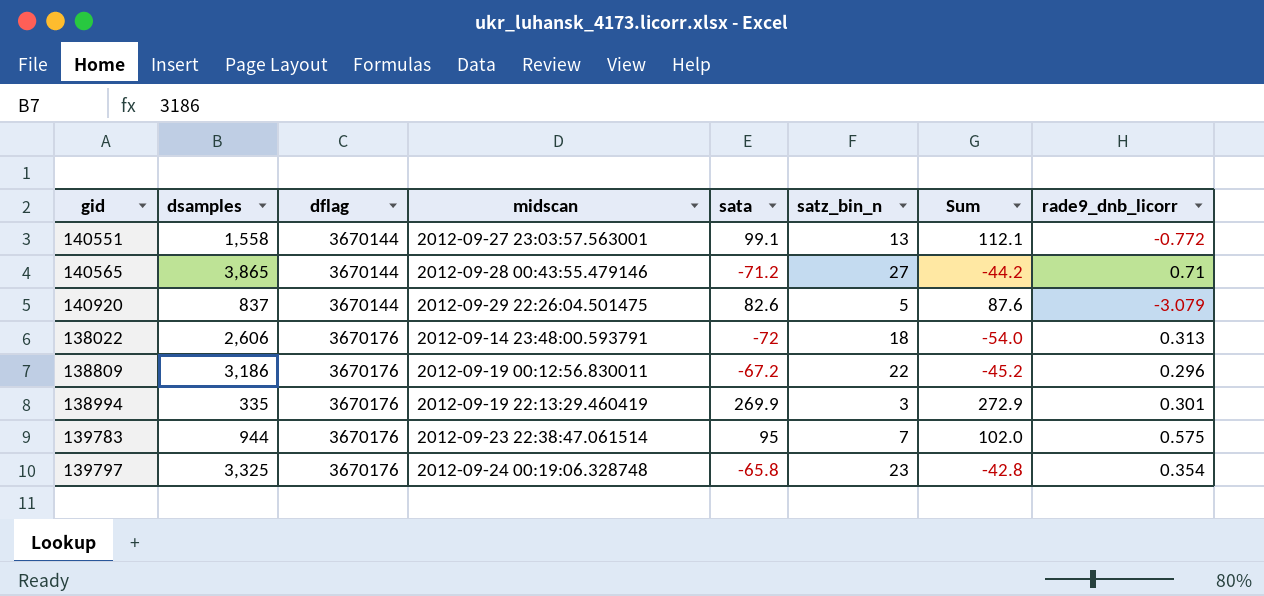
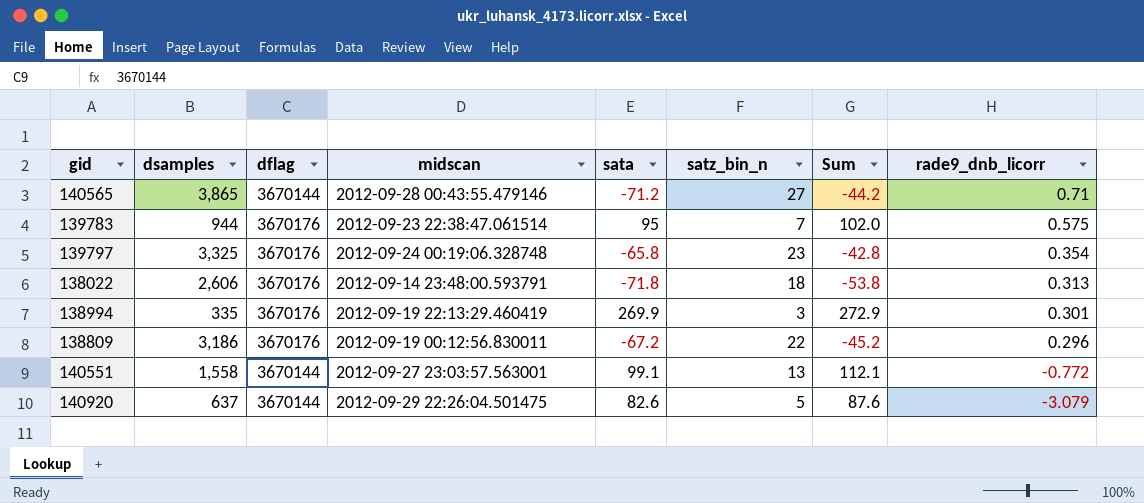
row order: dflag ascending -> rade9_dnb_licorr descending
138022 | sata: -72 -> -71.8
138022 | Sum: -54.0 -> -53.8
140920 | dsamples: 837 -> 637

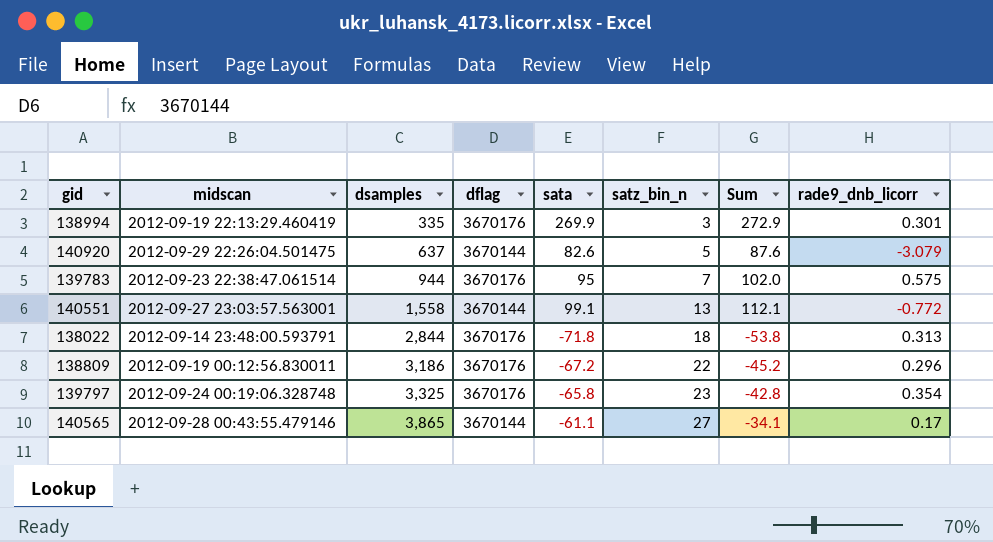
row order: rade9_dnb_licorr descending -> dsamples ascending
column midscan | position: 4 -> 2
138022 | dsamples: 2,606 -> 2,844
140565 | sata: -71.2 -> -61.1
140565 | Sum: -44.2 -> -34.1
140565 | rade9_dnb_licorr: 0.71 -> 0.17

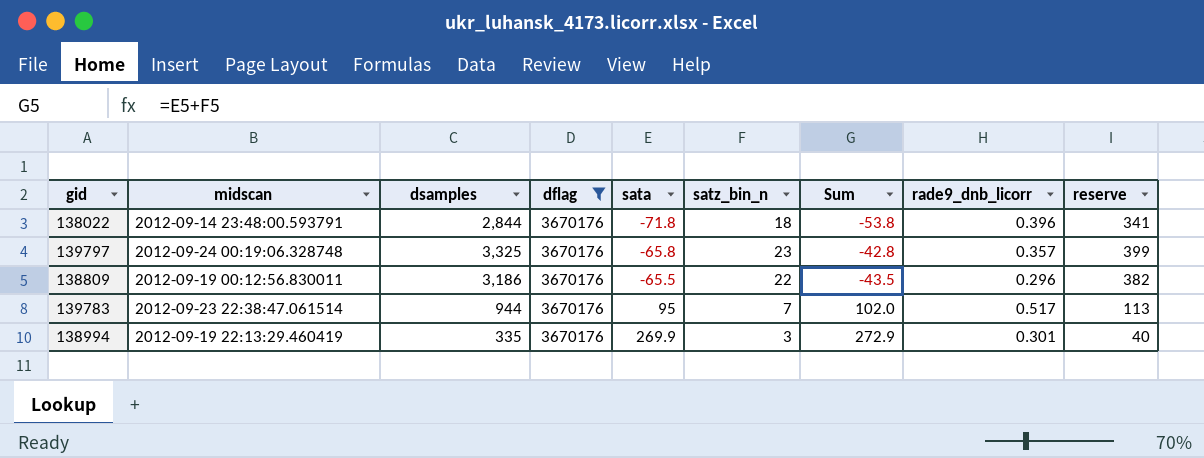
filter: none -> dflag = 3670176
row order: dsamples ascending -> sata ascending
column reserve | formula: none -> [dsamples] * 0.12
138022 | rade9_dnb_licorr: 0.313 -> 0.396
139797 | rade9_dnb_licorr: 0.354 -> 0.357
138809 | sata: -67.2 -> -65.5
138809 | Sum: -45.2 -> -43.5
139783 | rade9_dnb_licorr: 0.575 -> 0.517

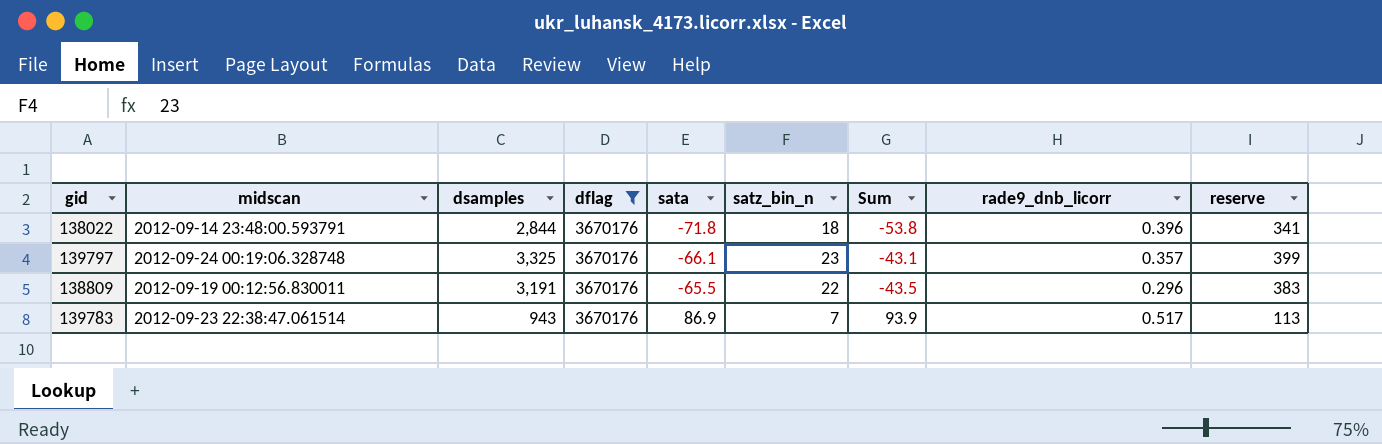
row 138994: 2012-09-19 22:13:29.460419 | 335 | 3670176 | 269.9 | 3 | 272.9 | 0.301 | 40 -> none
139797 | sata: -65.8 -> -66.1
139797 | Sum: -42.8 -> -43.1
138809 | dsamples: 3,186 -> 3,191
138809 | reserve: 382 -> 383
139783 | dsamples: 944 -> 943
139783 | sata: 95 -> 86.9
139783 | Sum: 102.0 -> 93.9

